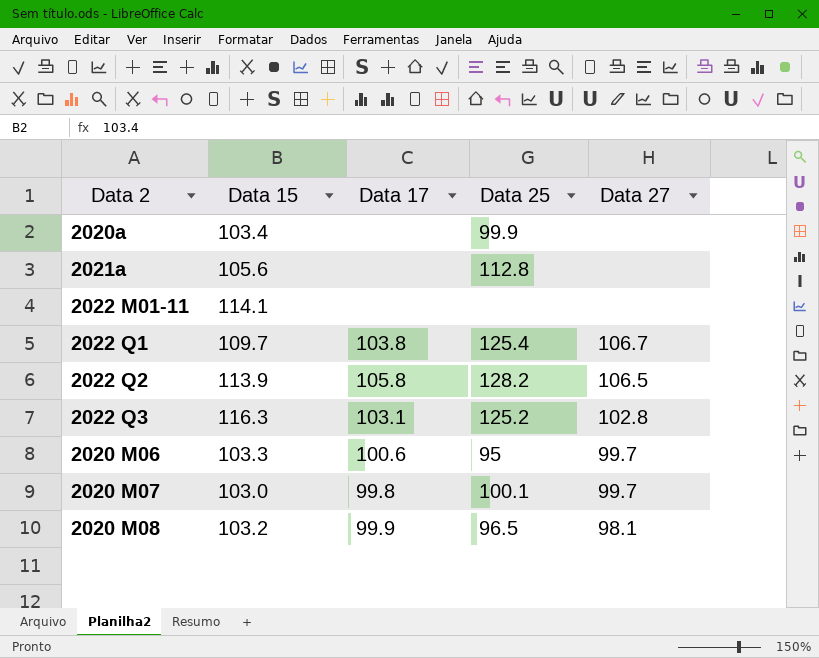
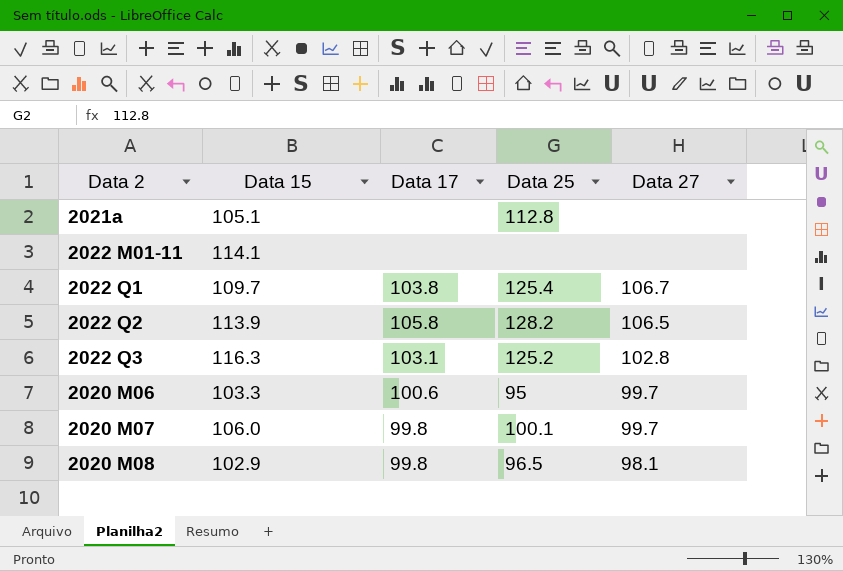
row 2020a: 103.4 | none | 99.9 | none -> none
2021a | Data 15: 105.6 -> 105.1
2020 M07 | Data 15: 103.0 -> 106.0
2020 M08 | Data 15: 103.2 -> 102.9
2020 M08 | Data 17: 99.9 -> 99.8

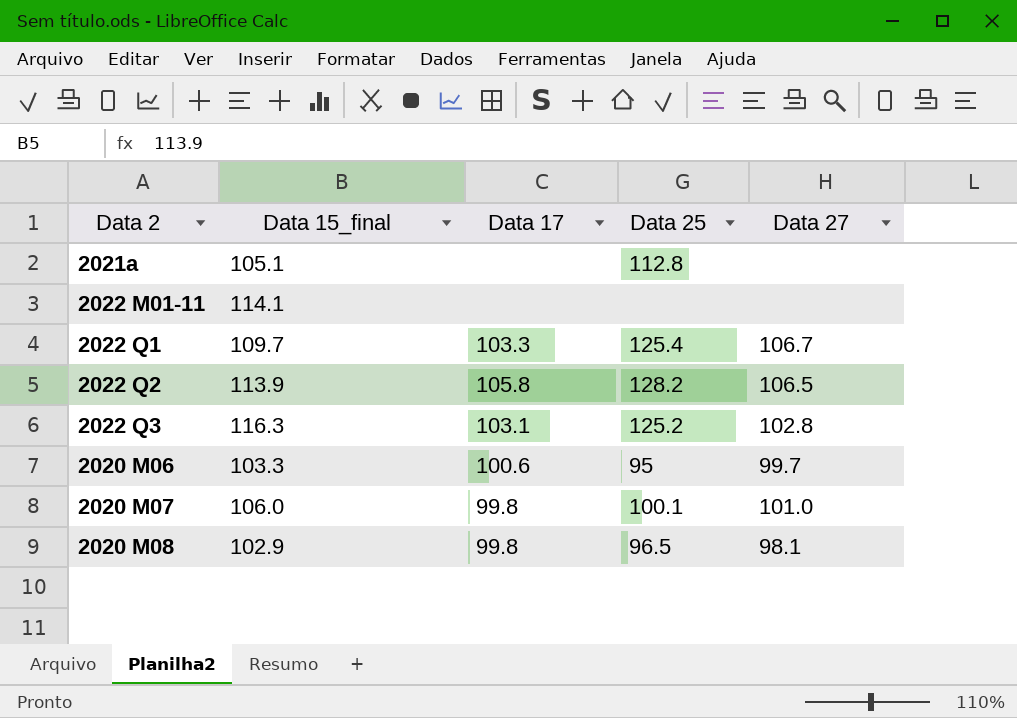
column name: Data 15 -> Data 15_final
2022 Q1 | Data 17: 103.8 -> 103.3
2020 M07 | Data 27: 99.7 -> 101.0

